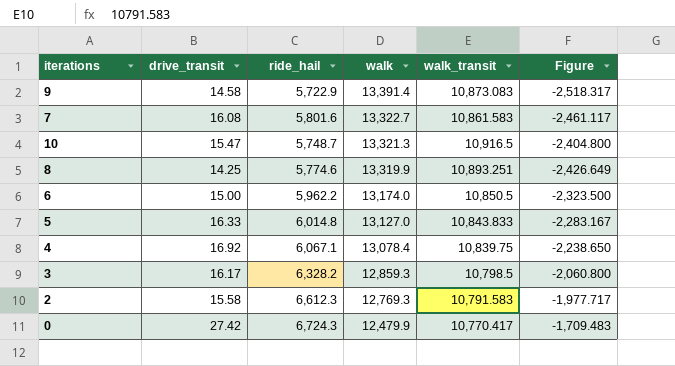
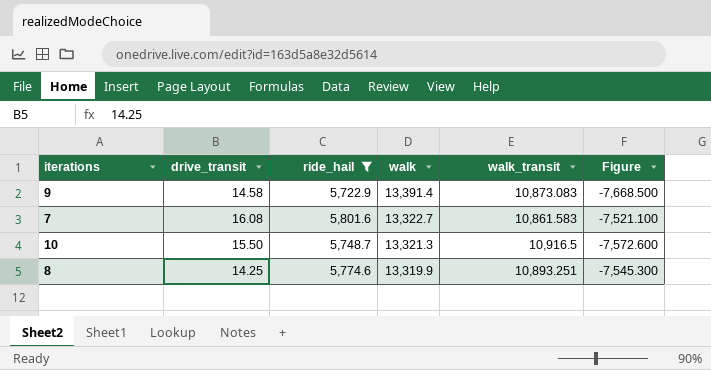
filter: none -> ride_hail <= 5,801.6
column Figure | formula: [walk_transit] - [walk] -> [ride_hail] - [walk]
10 | drive_transit: 15.47 -> 15.50

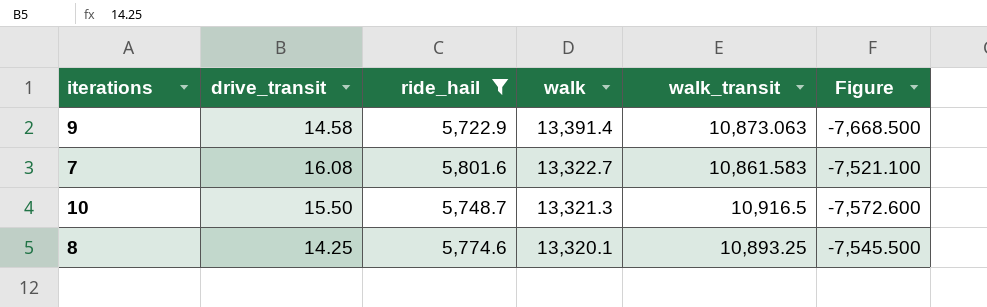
9 | walk_transit: 10,873.083 -> 10,873.063
8 | walk: 13,319.9 -> 13,320.1
8 | walk_transit: 10,893.251 -> 10,893.25
8 | Figure: -7,545.300 -> -7,545.500

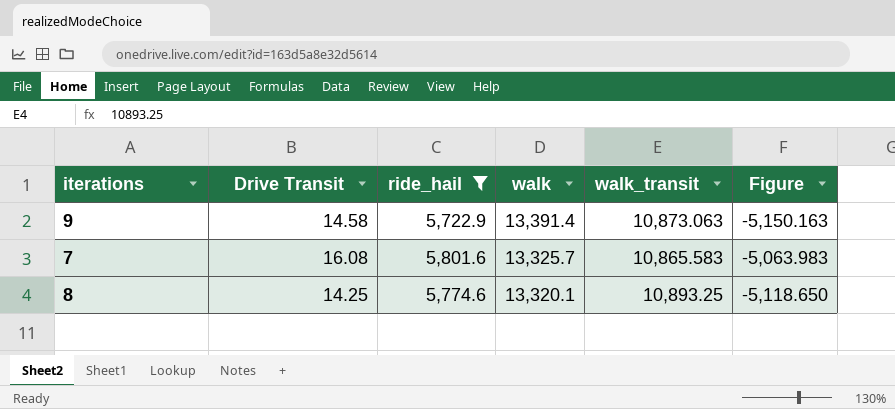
column name: drive_transit -> Drive Transit
column Figure | formula: [ride_hail] - [walk] -> [ride_hail] - [walk_transit]
row 10: 15.50 | 5,748.7 | 13,321.3 | 10,916.5 | -7,572.600 -> none
7 | walk: 13,322.7 -> 13,325.7
7 | walk_transit: 10,861.583 -> 10,865.583

